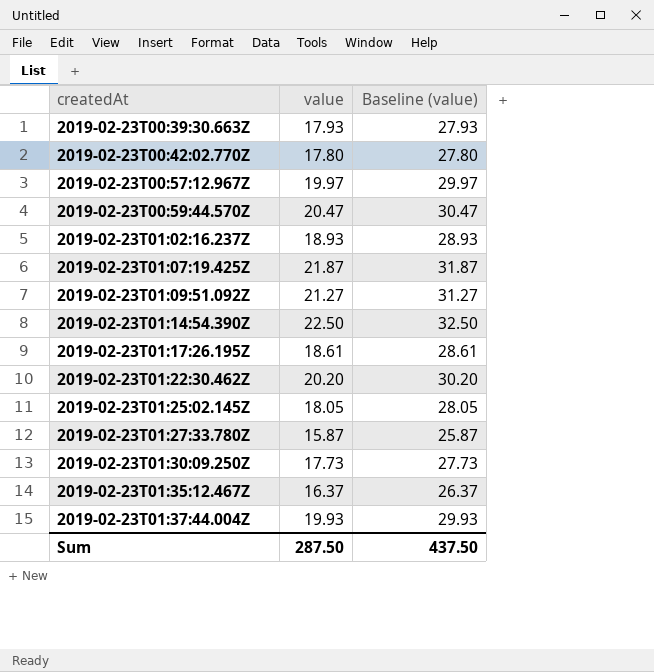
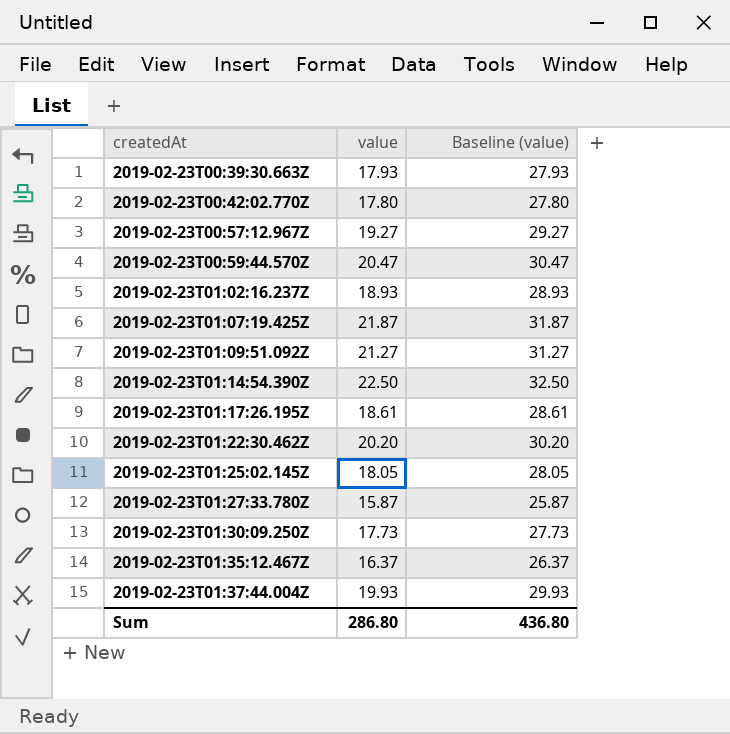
2019-02-23T00:57:12.967Z | value: 19.97 -> 19.27
2019-02-23T00:57:12.967Z | Baseline (value): 29.97 -> 29.27
Sum | value: 287.50 -> 286.80
Sum | Baseline (value): 437.50 -> 436.80

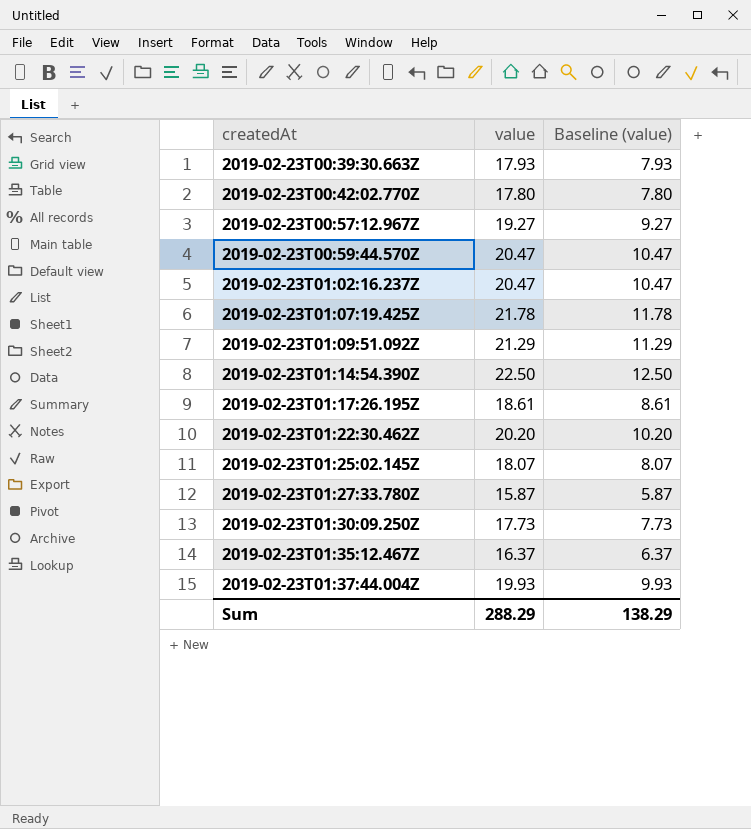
column Baseline (value) | formula: [value] + 10 -> [value] - 10
2019-02-23T01:02:16.237Z | value: 18.93 -> 20.47
2019-02-23T01:07:19.425Z | value: 21.87 -> 21.78
2019-02-23T01:09:51.092Z | value: 21.27 -> 21.29
2019-02-23T01:25:02.145Z | value: 18.05 -> 18.07
Sum | value: 286.80 -> 288.29
Sum | Baseline (value): 436.80 -> 138.29

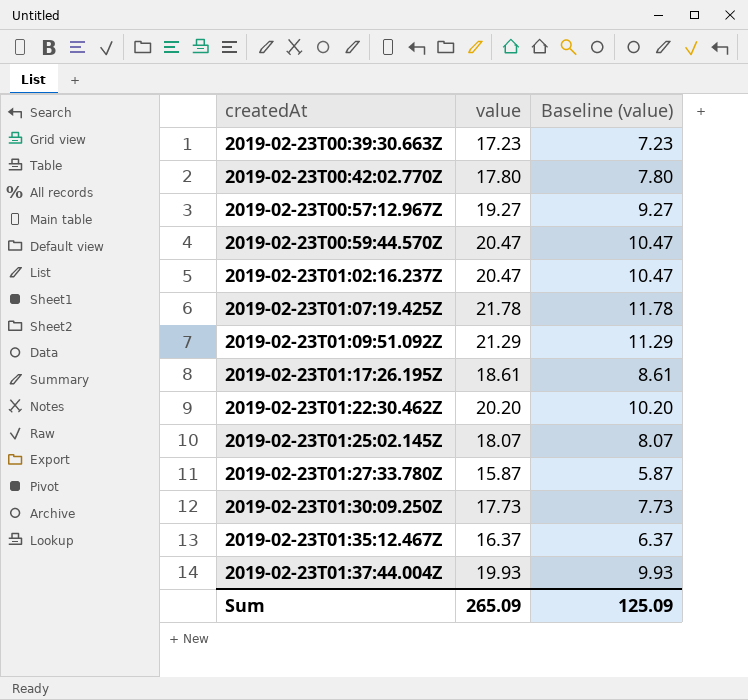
row 2019-02-23T01:14:54.390Z: 22.50 | 12.50 -> none
2019-02-23T00:39:30.663Z | value: 17.93 -> 17.23
2019-02-23T00:39:30.663Z | Baseline (value): 7.93 -> 7.23
Sum | value: 288.29 -> 265.09
Sum | Baseline (value): 138.29 -> 125.09

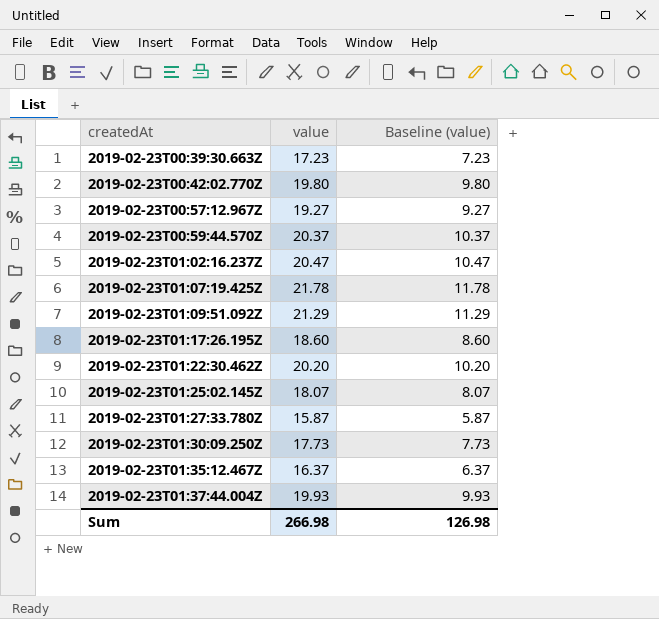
2019-02-23T00:42:02.770Z | value: 17.80 -> 19.80
2019-02-23T00:42:02.770Z | Baseline (value): 7.80 -> 9.80
2019-02-23T00:59:44.570Z | value: 20.47 -> 20.37
2019-02-23T00:59:44.570Z | Baseline (value): 10.47 -> 10.37
2019-02-23T01:17:26.195Z | value: 18.61 -> 18.60
2019-02-23T01:17:26.195Z | Baseline (value): 8.61 -> 8.60
Sum | value: 265.09 -> 266.98
Sum | Baseline (value): 125.09 -> 126.98

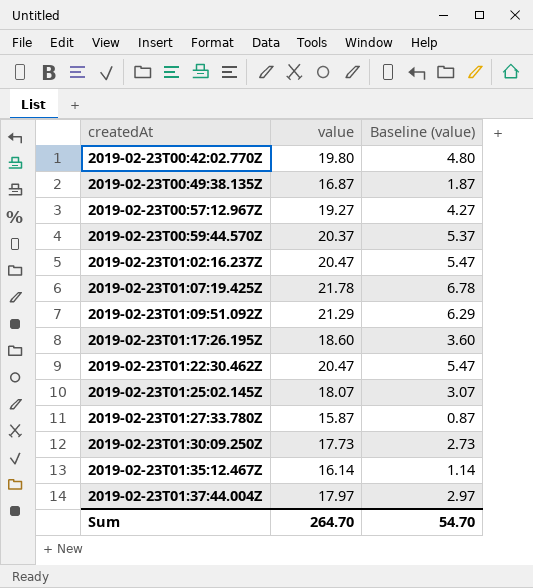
column Baseline (value) | formula: [value] - 10 -> [value] - 15
row 2019-02-23T00:39:30.663Z: 17.23 | 7.23 -> none
row 2019-02-23T00:49:38.135Z: none -> 16.87 | 1.87
2019-02-23T01:22:30.462Z | value: 20.20 -> 20.47
2019-02-23T01:35:12.467Z | value: 16.37 -> 16.14
2019-02-23T01:37:44.004Z | value: 19.93 -> 17.97
Sum | value: 266.98 -> 264.70
Sum | Baseline (value): 126.98 -> 54.70

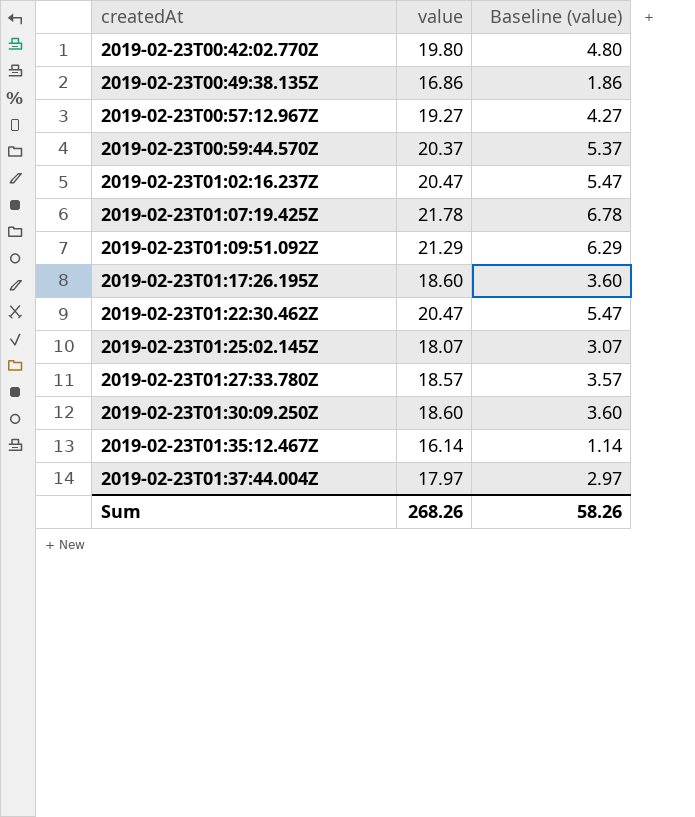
2019-02-23T00:49:38.135Z | value: 16.87 -> 16.86
2019-02-23T00:49:38.135Z | Baseline (value): 1.87 -> 1.86
2019-02-23T01:27:33.780Z | value: 15.87 -> 18.57
2019-02-23T01:27:33.780Z | Baseline (value): 0.87 -> 3.57
2019-02-23T01:30:09.250Z | value: 17.73 -> 18.60
2019-02-23T01:30:09.250Z | Baseline (value): 2.73 -> 3.60
Sum | value: 264.70 -> 268.26
Sum | Baseline (value): 54.70 -> 58.26

